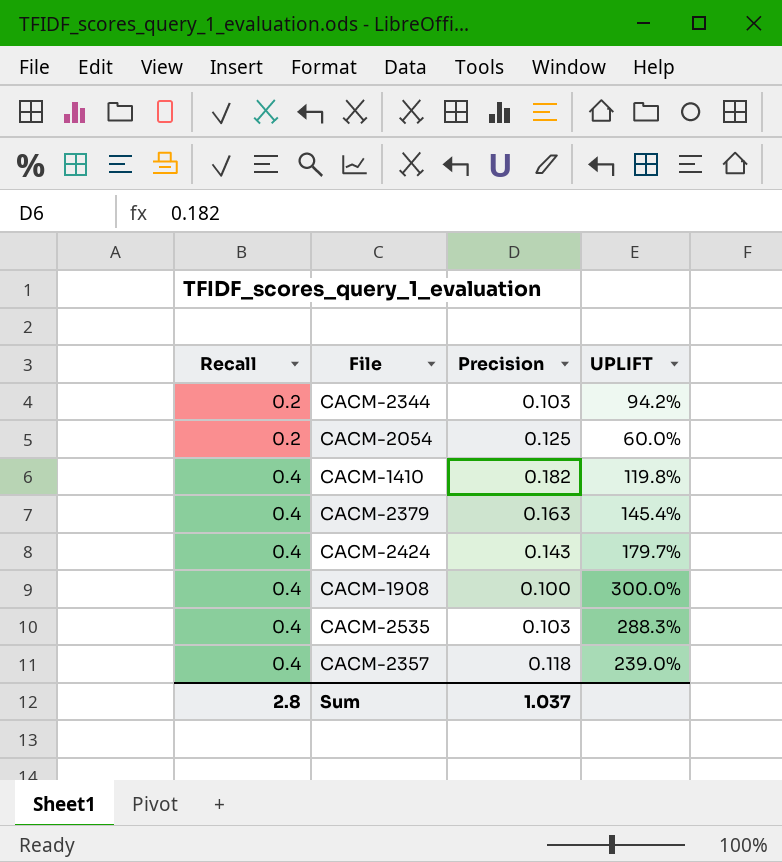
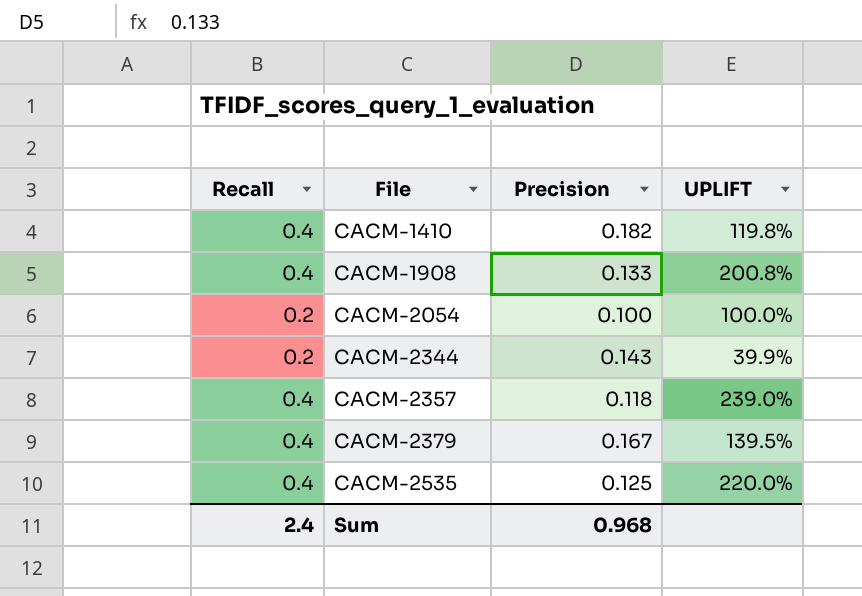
row order: Recall ascending -> File ascending
row CACM-2424: 0.4 | 0.143 | 179.7% -> none
CACM-1908 | Precision: 0.100 -> 0.133
CACM-1908 | UPLIFT: 300.0% -> 200.8%
CACM-2054 | Precision: 0.125 -> 0.100
CACM-2054 | UPLIFT: 60.0% -> 100.0%
CACM-2344 | Precision: 0.103 -> 0.143
CACM-2344 | UPLIFT: 94.2% -> 39.9%
CACM-2379 | Precision: 0.163 -> 0.167
CACM-2379 | UPLIFT: 145.4% -> 139.5%
CACM-2535 | Precision: 0.103 -> 0.125
CACM-2535 | UPLIFT: 288.3% -> 220.0%
Sum | Recall: 2.8 -> 2.4
Sum | Precision: 1.037 -> 0.968

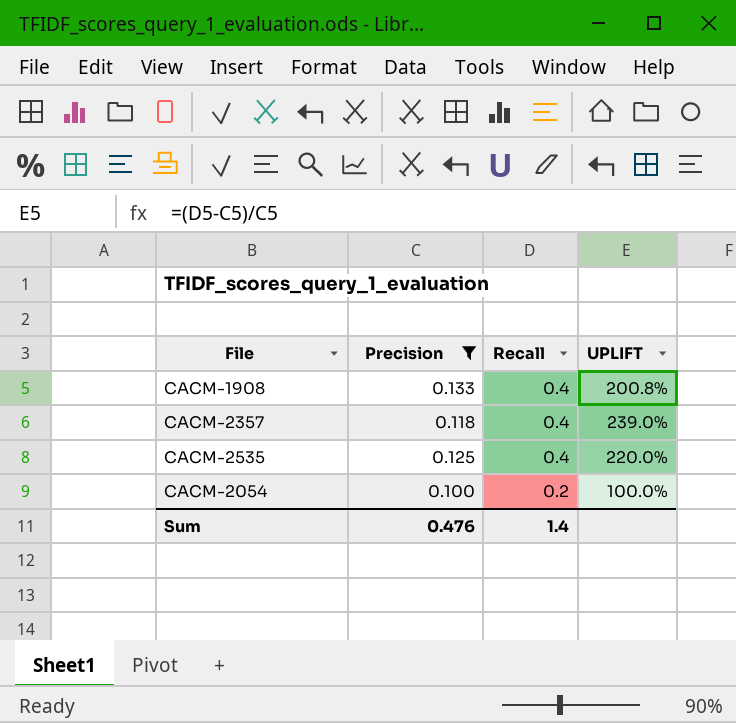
filter: none -> Precision <= 0.133
row order: File ascending -> Recall descending
column Recall | position: 1 -> 3
Sum | Precision: 0.968 -> 0.476
Sum | Recall: 2.4 -> 1.4

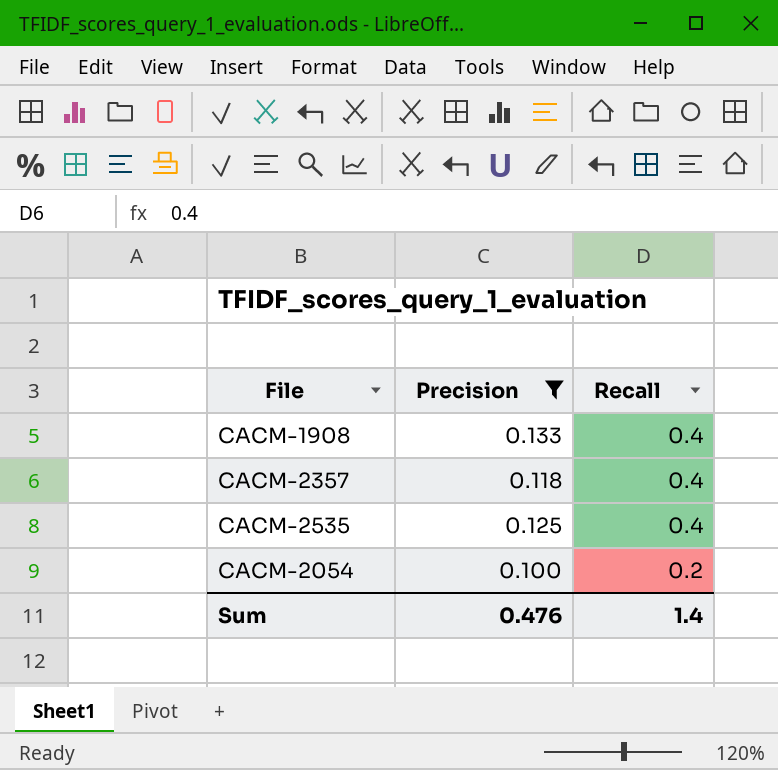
column UPLIFT | formula: ([Recall] - [Precision]) / [Precision] -> none

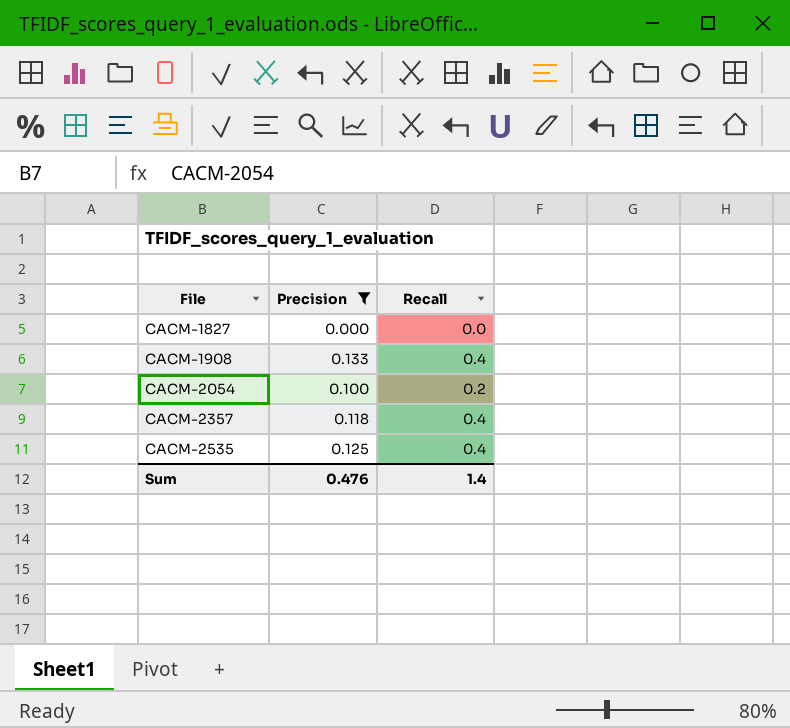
row order: Recall descending -> File ascending
row CACM-1827: none -> 0.000 | 0.0

